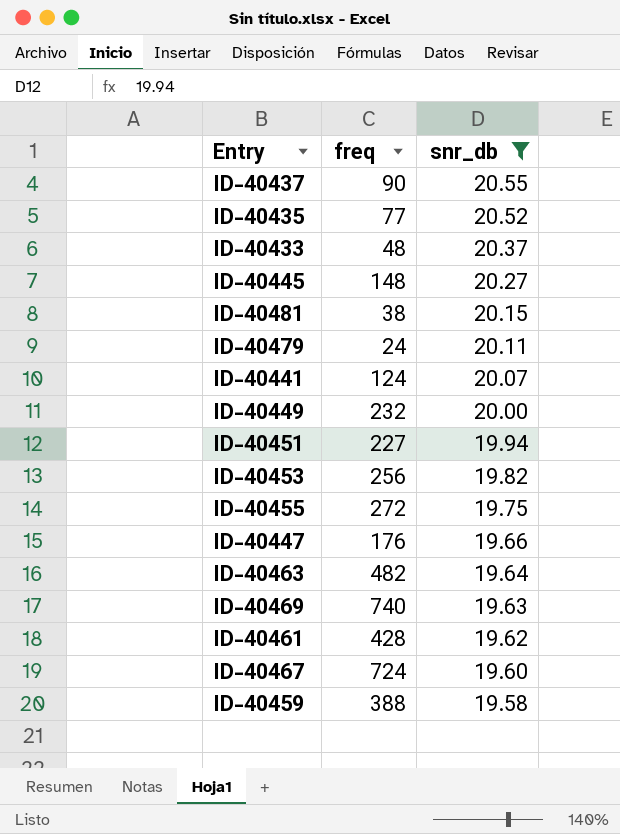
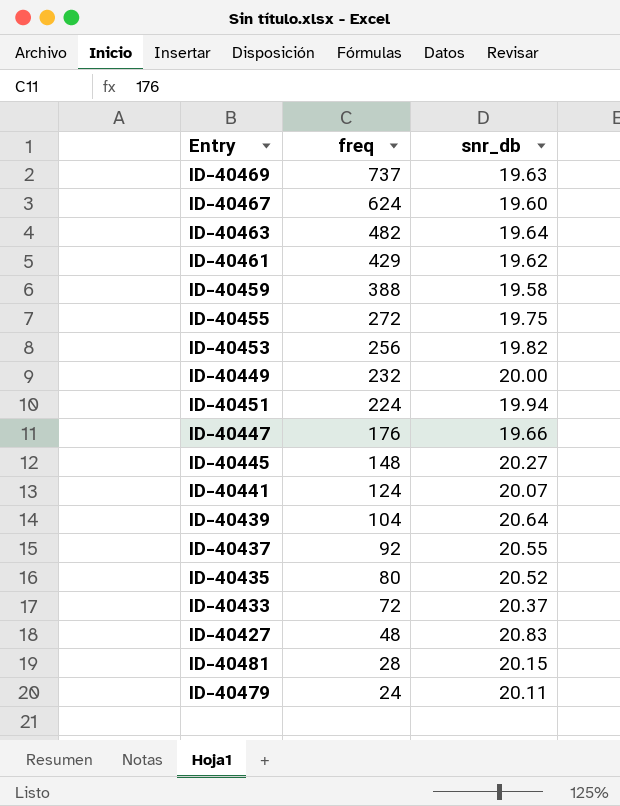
filter: snr_db <= 20.55 -> none
row order: snr_db descending -> freq descending
ID-40469 | freq: 740 -> 737
ID-40467 | freq: 724 -> 624
ID-40461 | freq: 428 -> 429
ID-40451 | freq: 227 -> 224
ID-40437 | freq: 90 -> 92
ID-40435 | freq: 77 -> 80
ID-40433 | freq: 48 -> 72
ID-40481 | freq: 38 -> 28

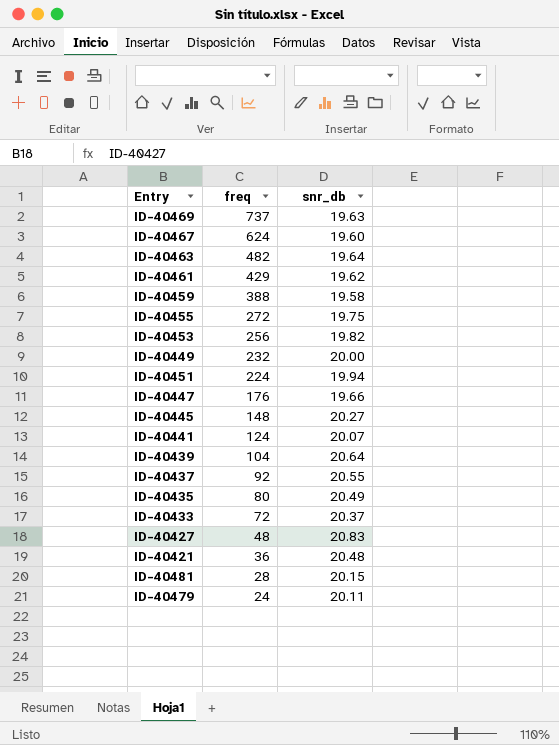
ID-40435 | snr_db: 20.52 -> 20.49
row ID-40421: none -> 36 | 20.48

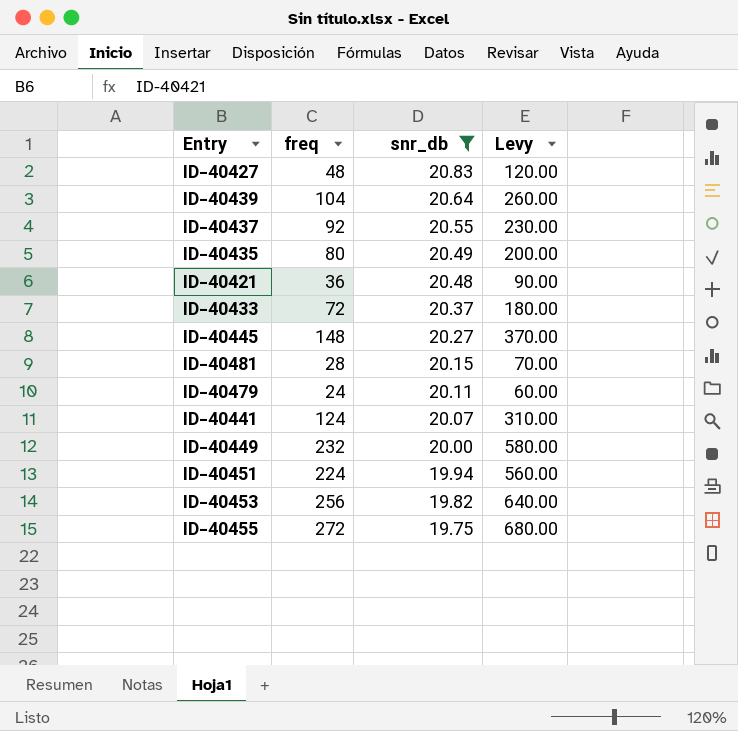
filter: none -> snr_db >= 19.75
row order: freq descending -> snr_db descending
column Levy | formula: none -> [freq] * 2.5

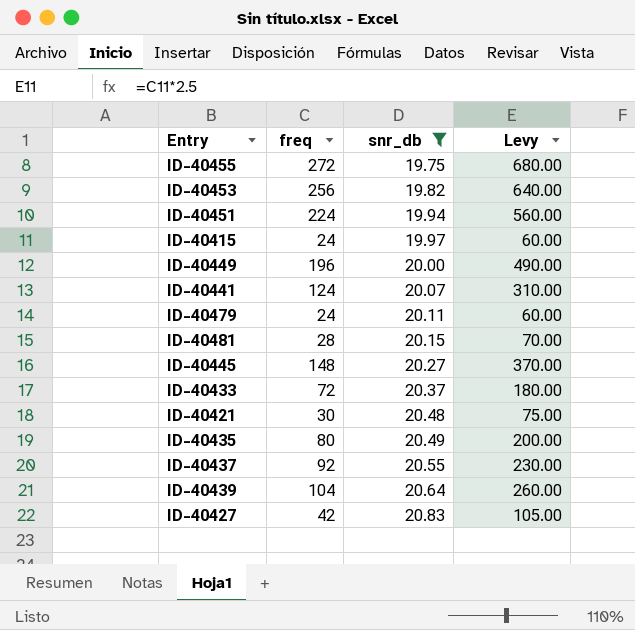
row order: snr_db descending -> snr_db ascending
row ID-40415: none -> 24 | 19.97 | 60.00
ID-40449 | freq: 232 -> 196
ID-40449 | Levy: 580.00 -> 490.00
ID-40421 | freq: 36 -> 30
ID-40421 | Levy: 90.00 -> 75.00
ID-40427 | freq: 48 -> 42
ID-40427 | Levy: 120.00 -> 105.00

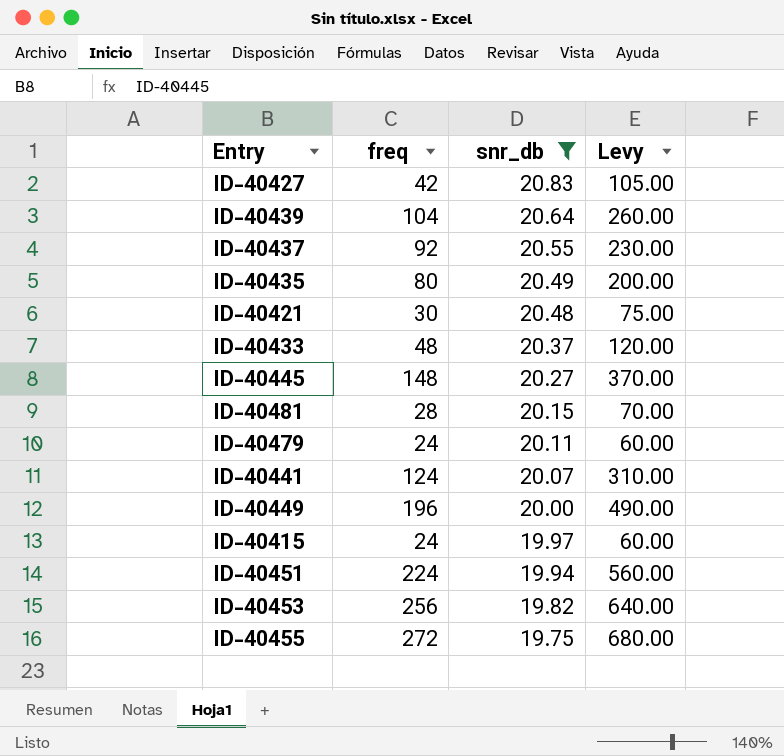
row order: snr_db ascending -> snr_db descending
ID-40433 | freq: 72 -> 48
ID-40433 | Levy: 180.00 -> 120.00

